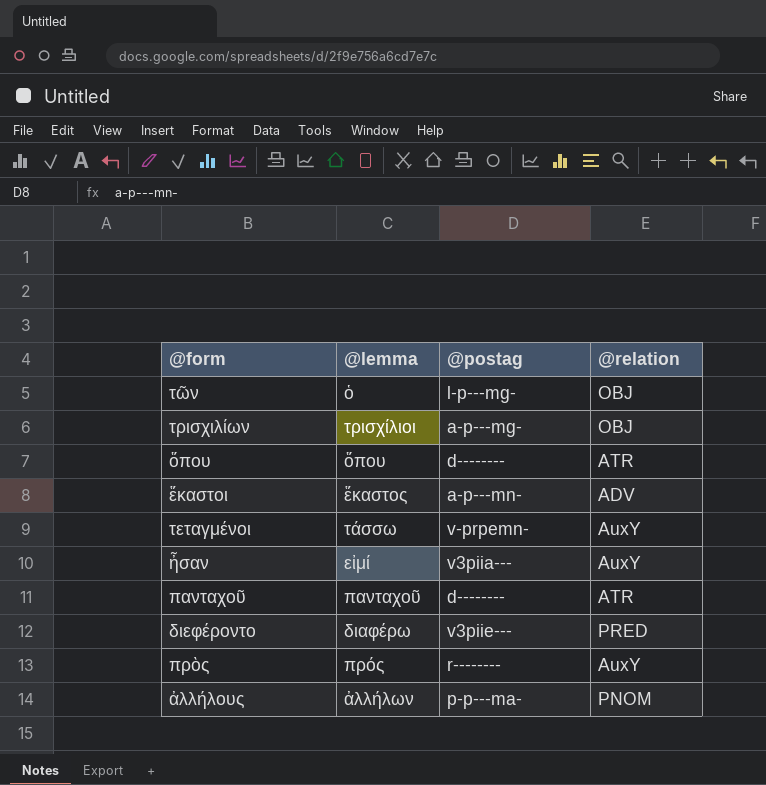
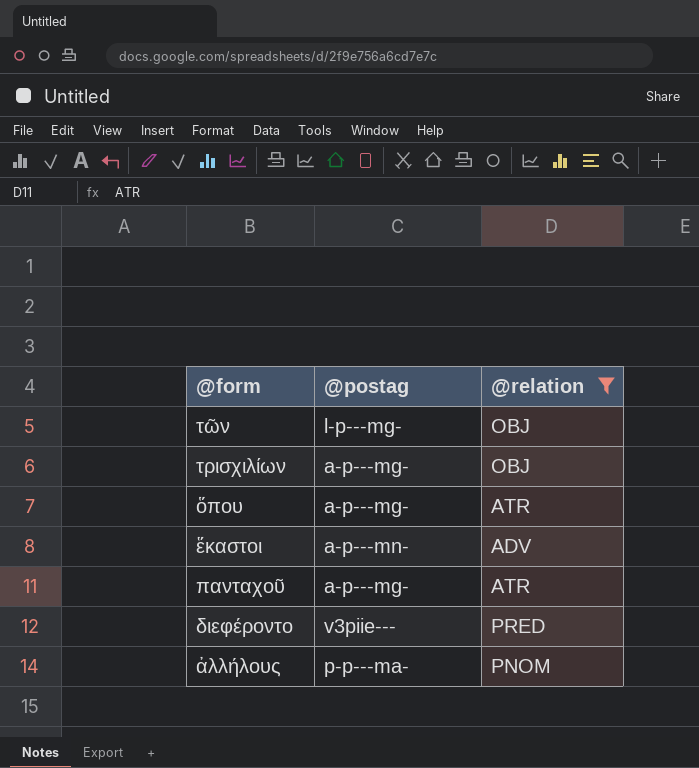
filter: none -> @relation != AuxY
column @lemma | position: 2 -> none
ὅπου | @postag: d-------- -> a-p---mg-
πανταχοῦ | @postag: d-------- -> a-p---mg-

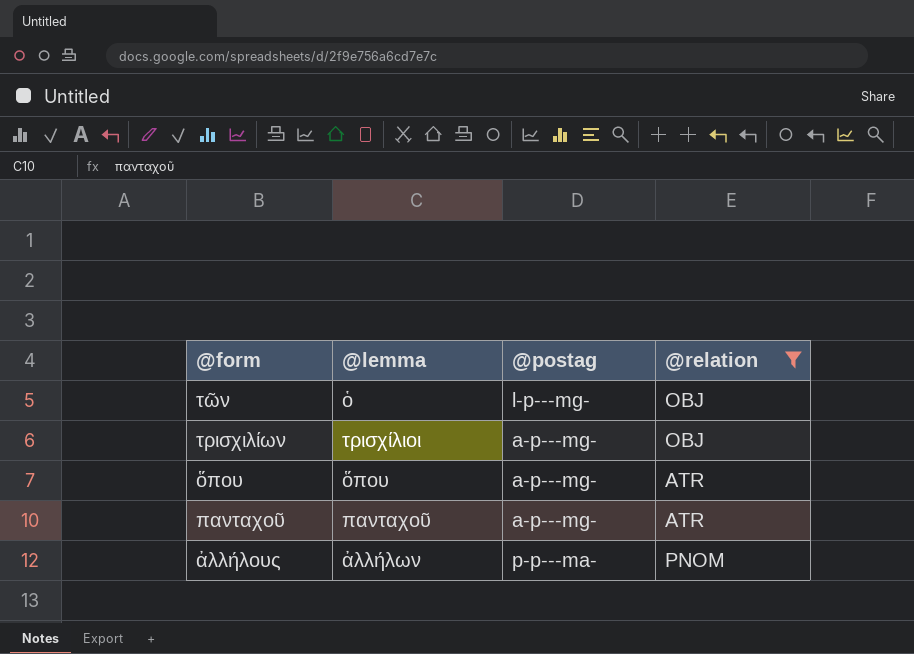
column @lemma | position: none -> 2
row ἕκαστοι: a-p---mn- | ADV -> none
row διεφέροντο: v3piie--- | PRED -> none

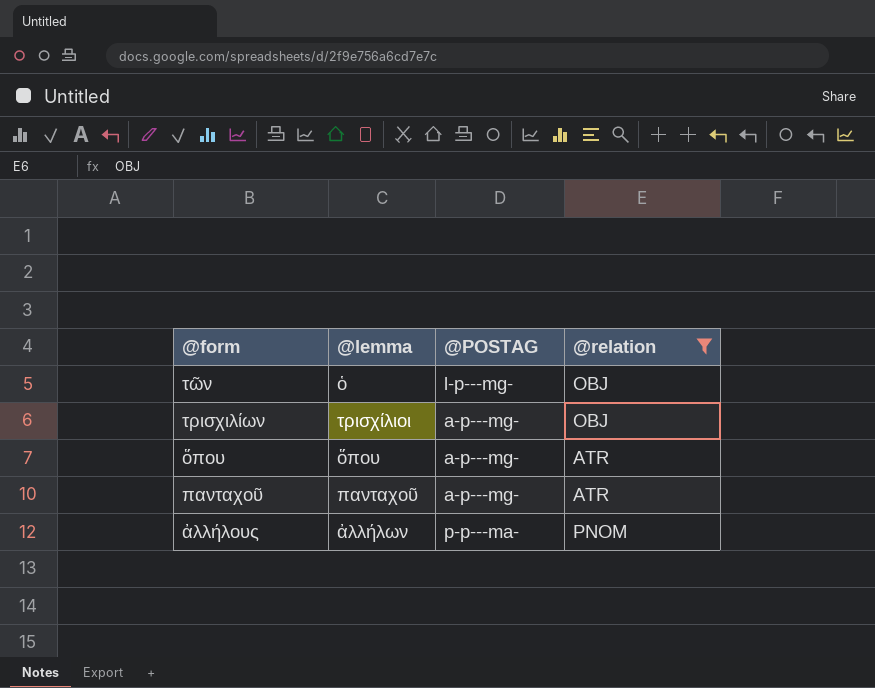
column name: @postag -> @POSTAG

